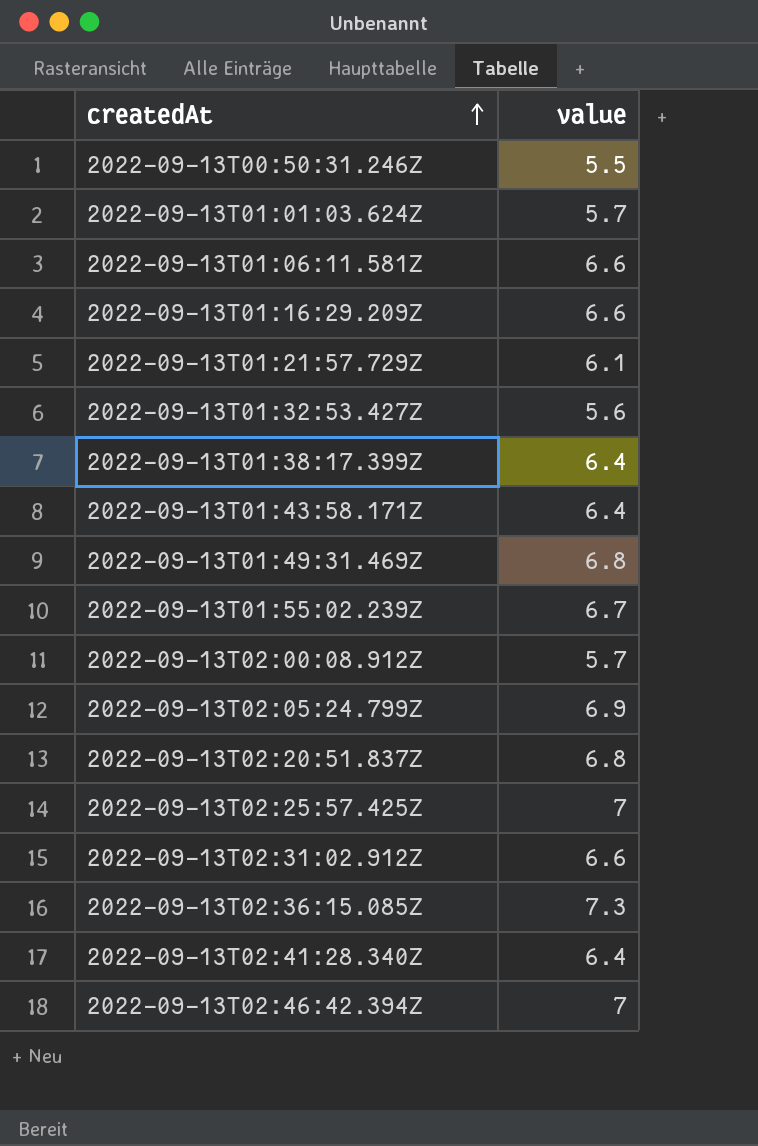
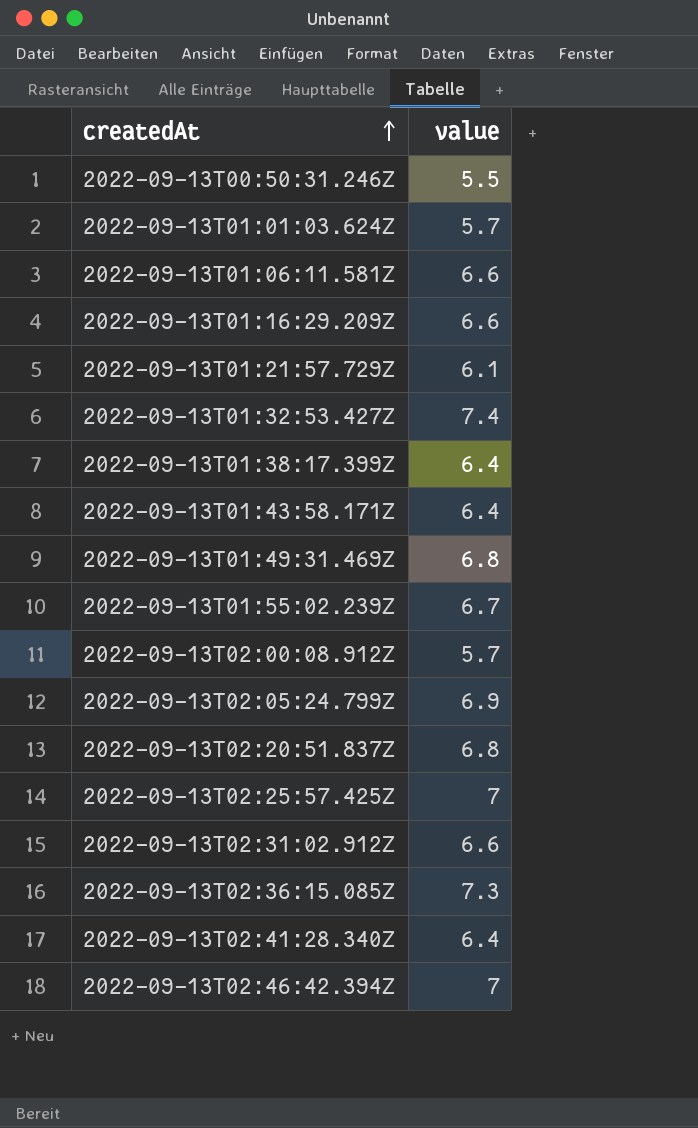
2022-09-13T01:32:53.427Z | value: 5.6 -> 7.4

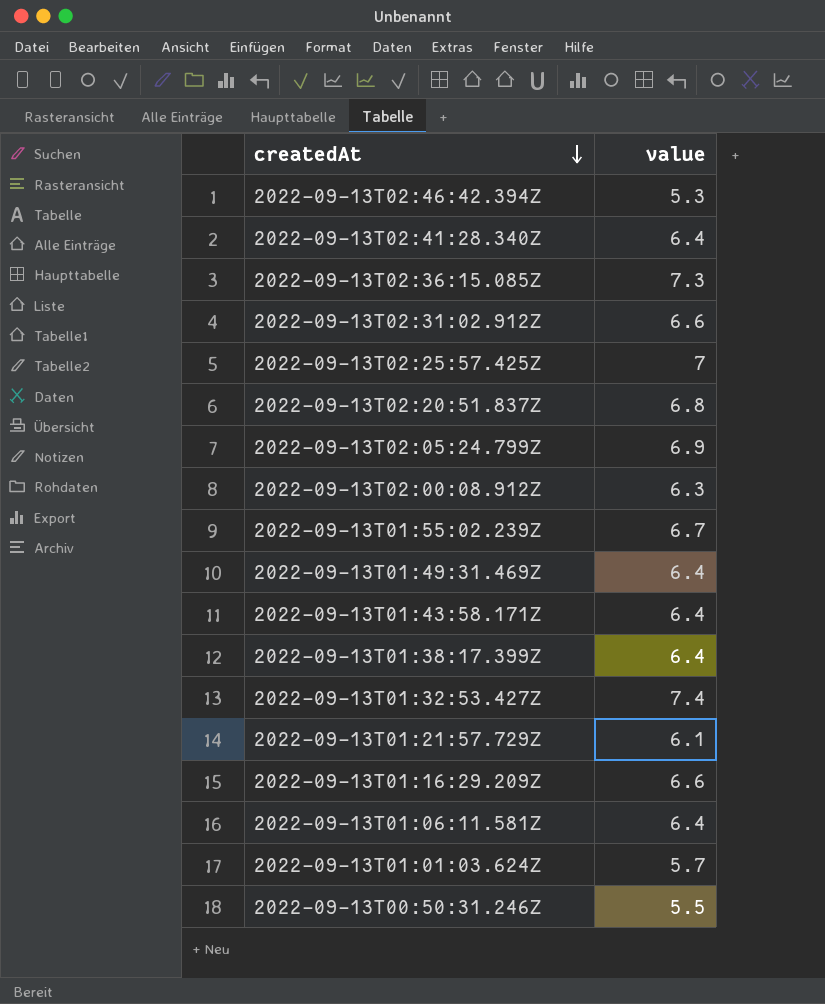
row order: createdAt ascending -> createdAt descending
2022-09-13T02:46:42.394Z | value: 7 -> 5.3
2022-09-13T02:00:08.912Z | value: 5.7 -> 6.3
2022-09-13T01:49:31.469Z | value: 6.8 -> 6.4
2022-09-13T01:06:11.581Z | value: 6.6 -> 6.4

